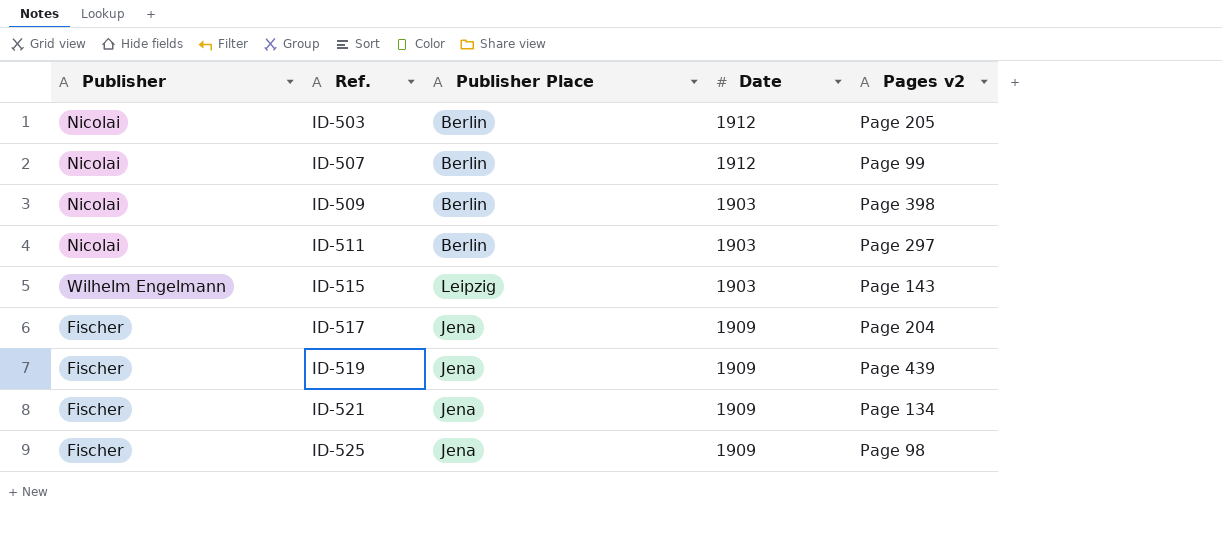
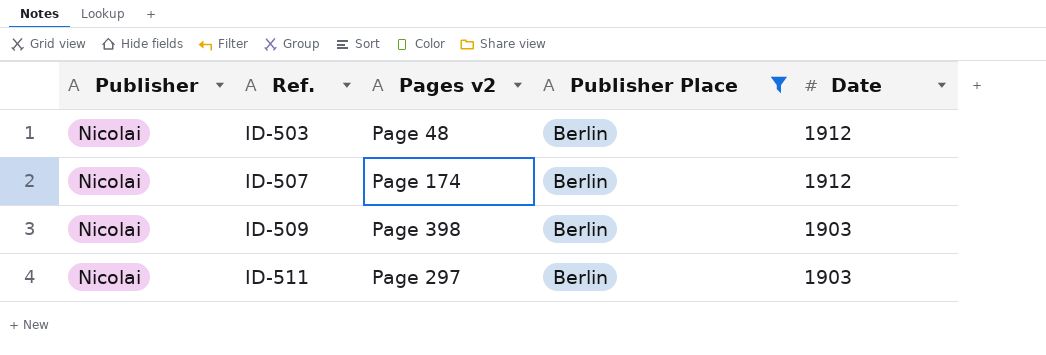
filter: none -> Publisher Place = Berlin
column Pages v2 | position: 5 -> 3
ID-503 | Pages v2: Page 205 -> Page 48
ID-507 | Pages v2: Page 99 -> Page 174

